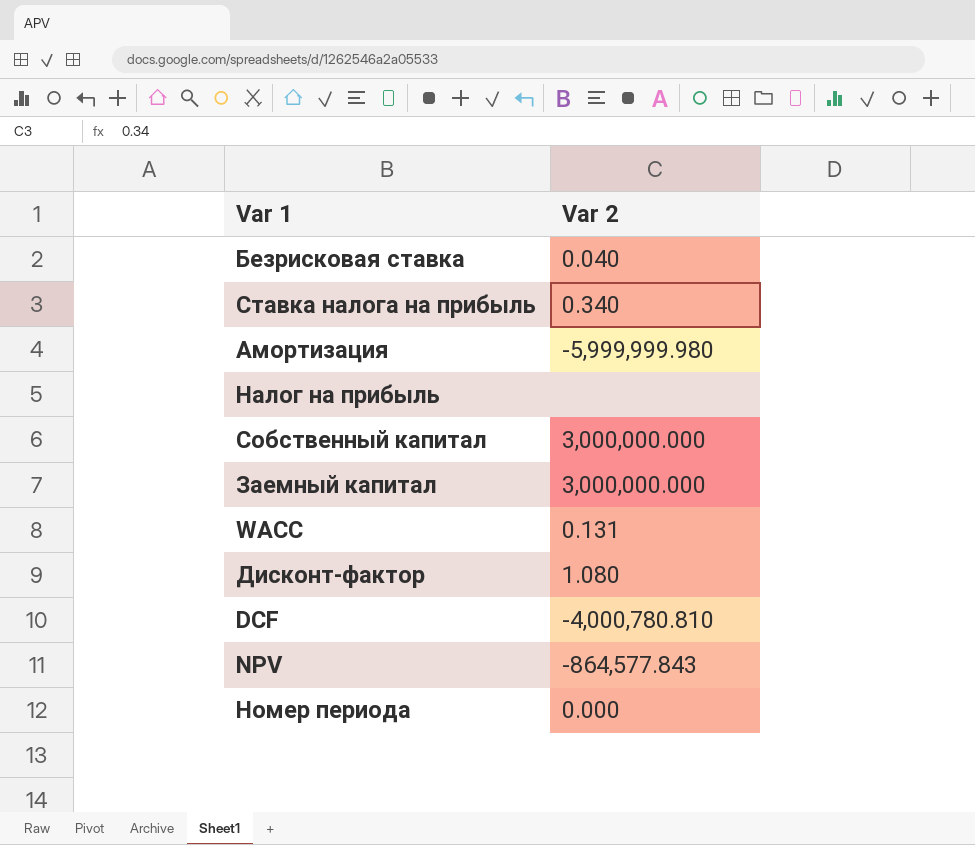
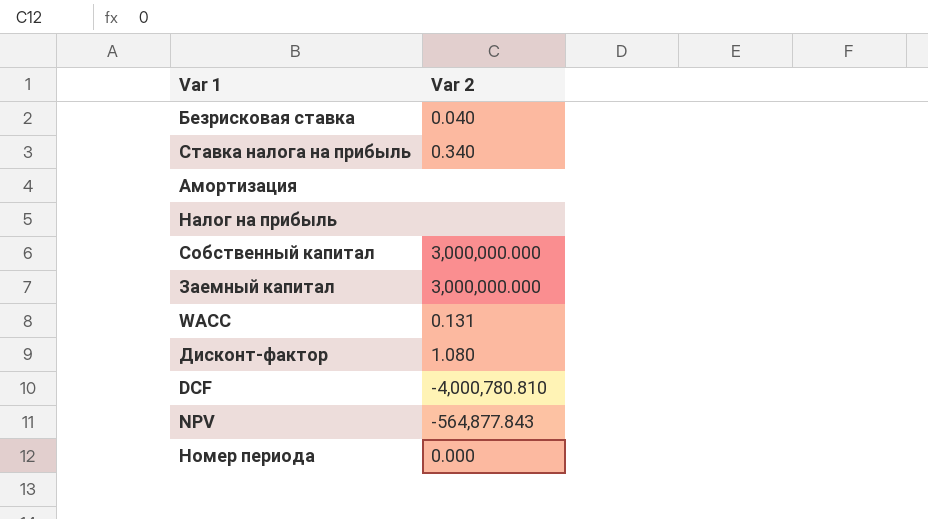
Амортизация | Var 2: -5,999,999.980 -> none
NPV | Var 2: -864,577.843 -> -564,877.843

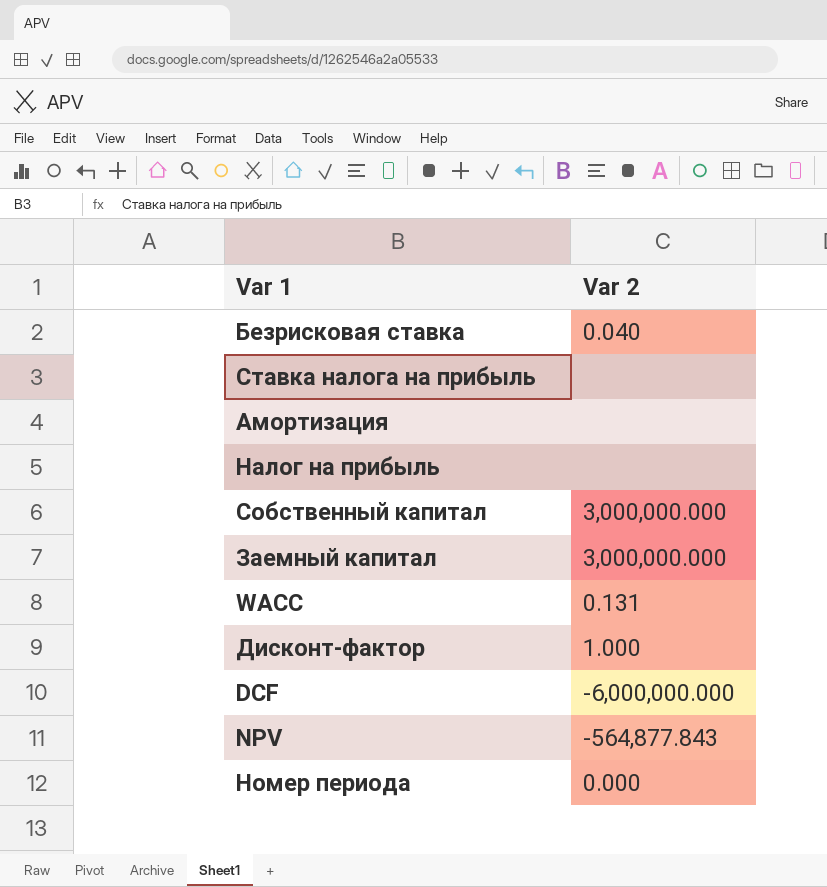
Ставка налога на прибыль | Var 2: 0.340 -> none
Дисконт-фактор | Var 2: 1.080 -> 1.000
DCF | Var 2: -4,000,780.810 -> -6,000,000.000

